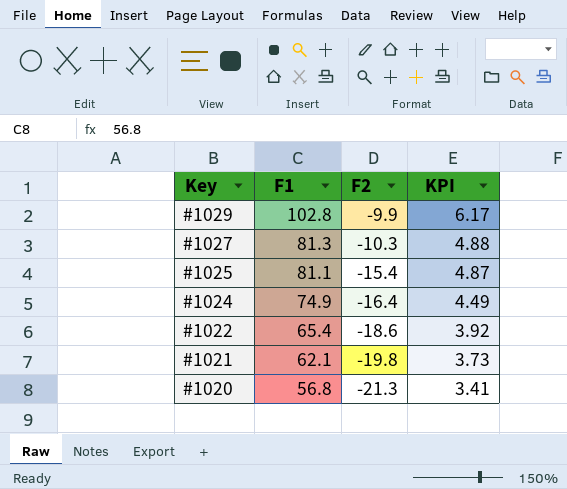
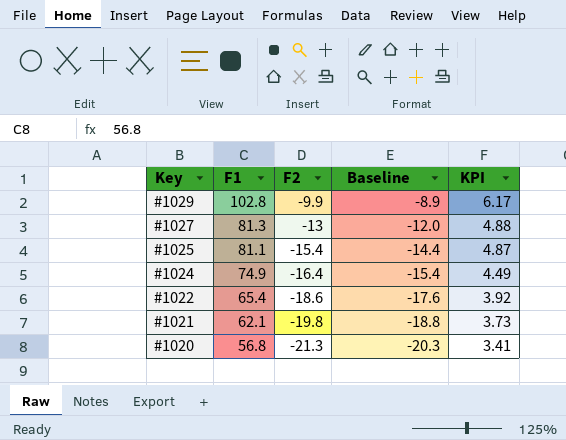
column Baseline | formula: none -> [F2] + 1
#1027 | F2: -10.3 -> -13

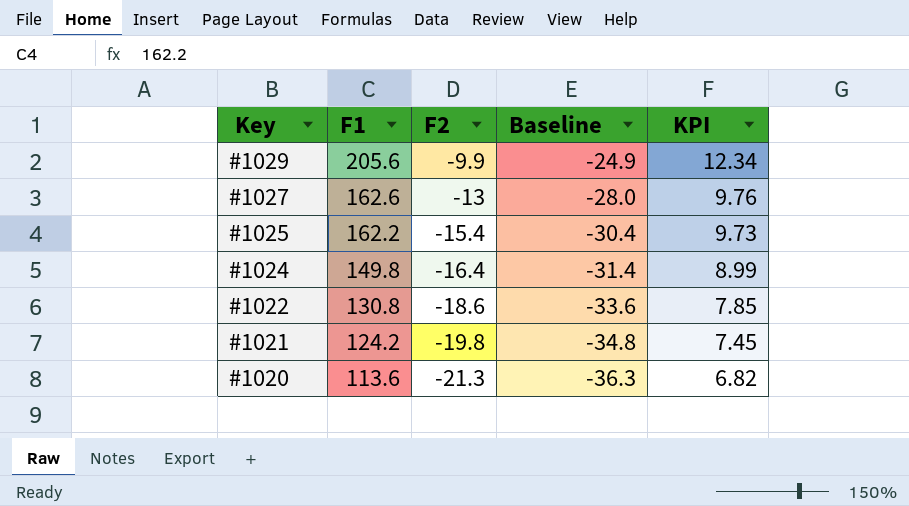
column Baseline | formula: [F2] + 1 -> [F2] - 15
#1029 | F1: 102.8 -> 205.6
#1029 | KPI: 6.17 -> 12.34
#1027 | F1: 81.3 -> 162.6
#1027 | KPI: 4.88 -> 9.76
#1025 | F1: 81.1 -> 162.2
#1025 | KPI: 4.87 -> 9.73
#1024 | F1: 74.9 -> 149.8
#1024 | KPI: 4.49 -> 8.99
#1022 | F1: 65.4 -> 130.8
#1022 | KPI: 3.92 -> 7.85
#1021 | F1: 62.1 -> 124.2
#1021 | KPI: 3.73 -> 7.45
#1020 | F1: 56.8 -> 113.6
#1020 | KPI: 3.41 -> 6.82

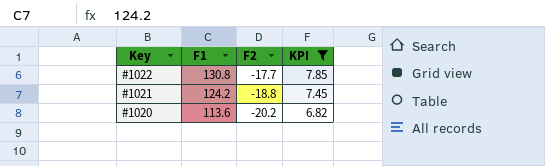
filter: none -> KPI <= 7.85
column Baseline | formula: [F2] - 15 -> none
#1022 | F2: -18.6 -> -17.7
#1021 | F2: -19.8 -> -18.8
#1020 | F2: -21.3 -> -20.2

